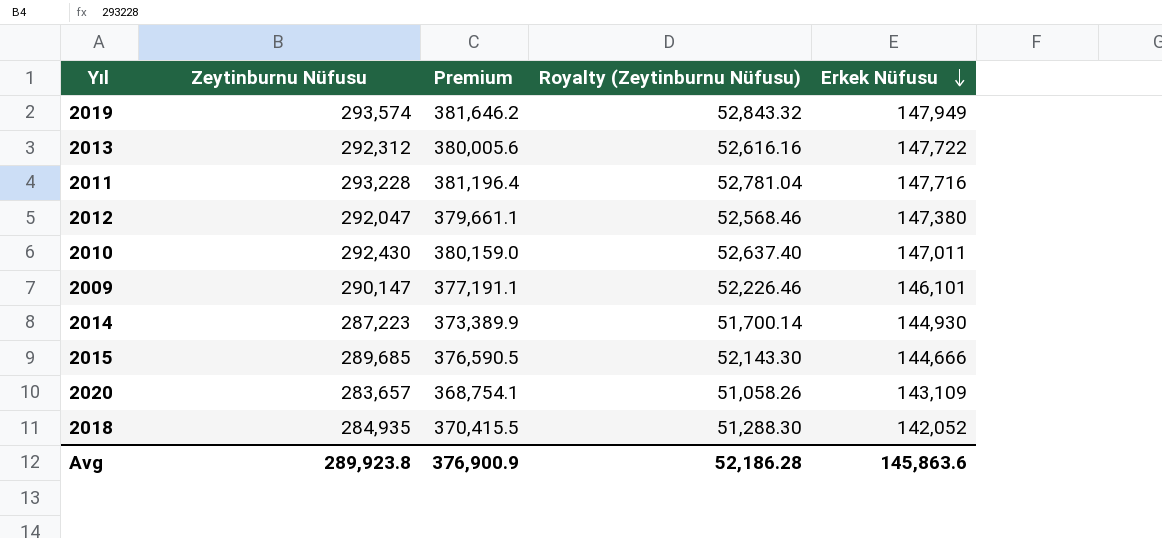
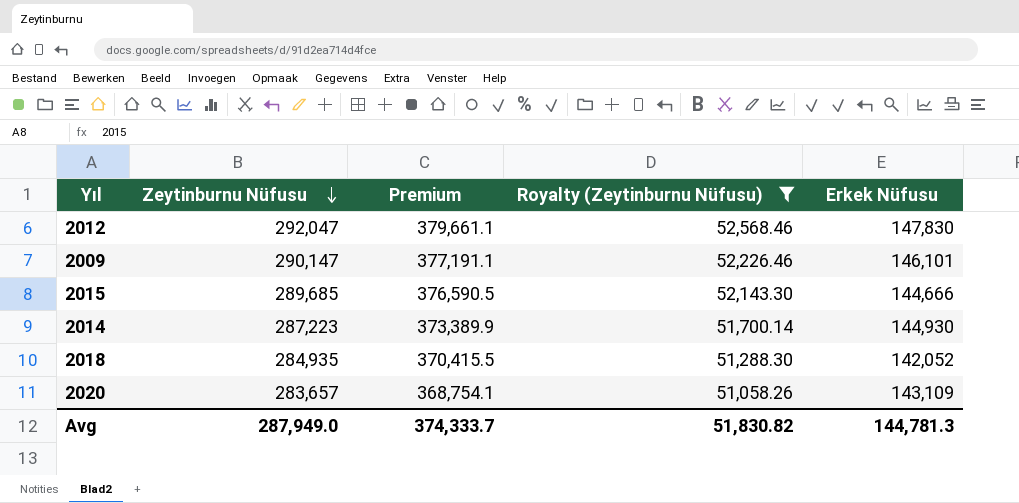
filter: none -> Royalty (Zeytinburnu Nüfusu) <= 52,568.46
row order: Erkek Nüfusu descending -> Zeytinburnu Nüfusu descending
2012 | Erkek Nüfusu: 147,380 -> 147,830
Avg | Zeytinburnu Nüfusu: 289,923.8 -> 287,949.0
Avg | Premium: 376,900.9 -> 374,333.7
Avg | Royalty (Zeytinburnu Nüfusu): 52,186.28 -> 51,830.82
Avg | Erkek Nüfusu: 145,863.6 -> 144,781.3

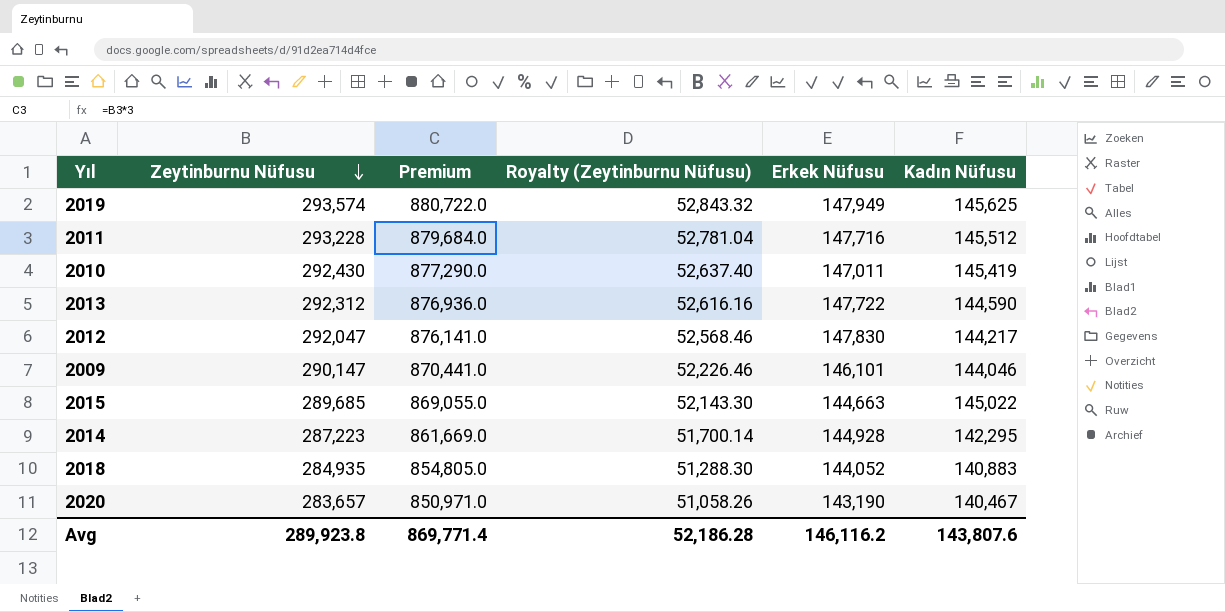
filter: Royalty (Zeytinburnu Nüfusu) <= 52,568.46 -> none
column Premium | formula: [Zeytinburnu Nüfusu] * 1.3 -> [Zeytinburnu Nüfusu] * 3
column Kadın Nüfusu | formula: none -> [Zeytinburnu Nüfusu] - [Erkek Nüfusu]
2015 | Erkek Nüfusu: 144,666 -> 144,663
2014 | Erkek Nüfusu: 144,930 -> 144,928
2018 | Erkek Nüfusu: 142,052 -> 144,052
2020 | Erkek Nüfusu: 143,109 -> 143,190
Avg | Zeytinburnu Nüfusu: 287,949.0 -> 289,923.8
Avg | Premium: 374,333.7 -> 869,771.4
Avg | Royalty (Zeytinburnu Nüfusu): 51,830.82 -> 52,186.28
Avg | Erkek Nüfusu: 144,781.3 -> 146,116.2

